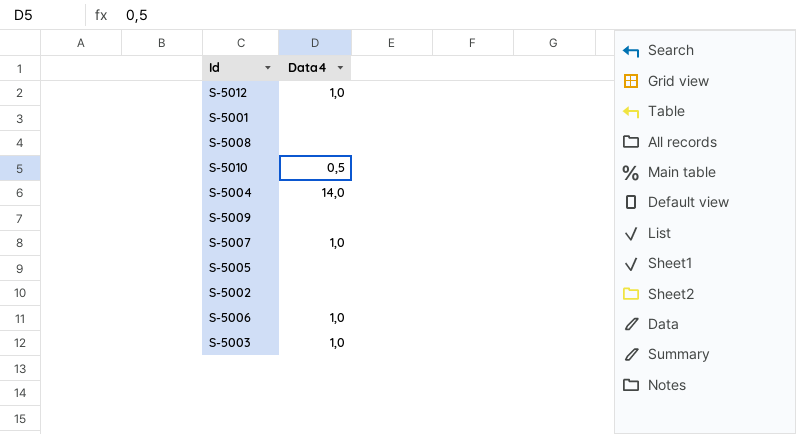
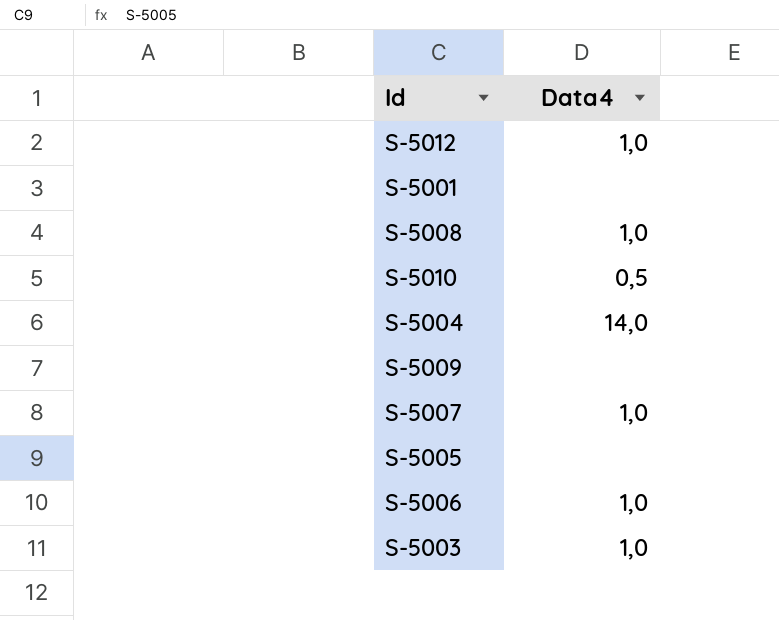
row S-5002: none -> none
S-5008 | Data4: none -> 1,0

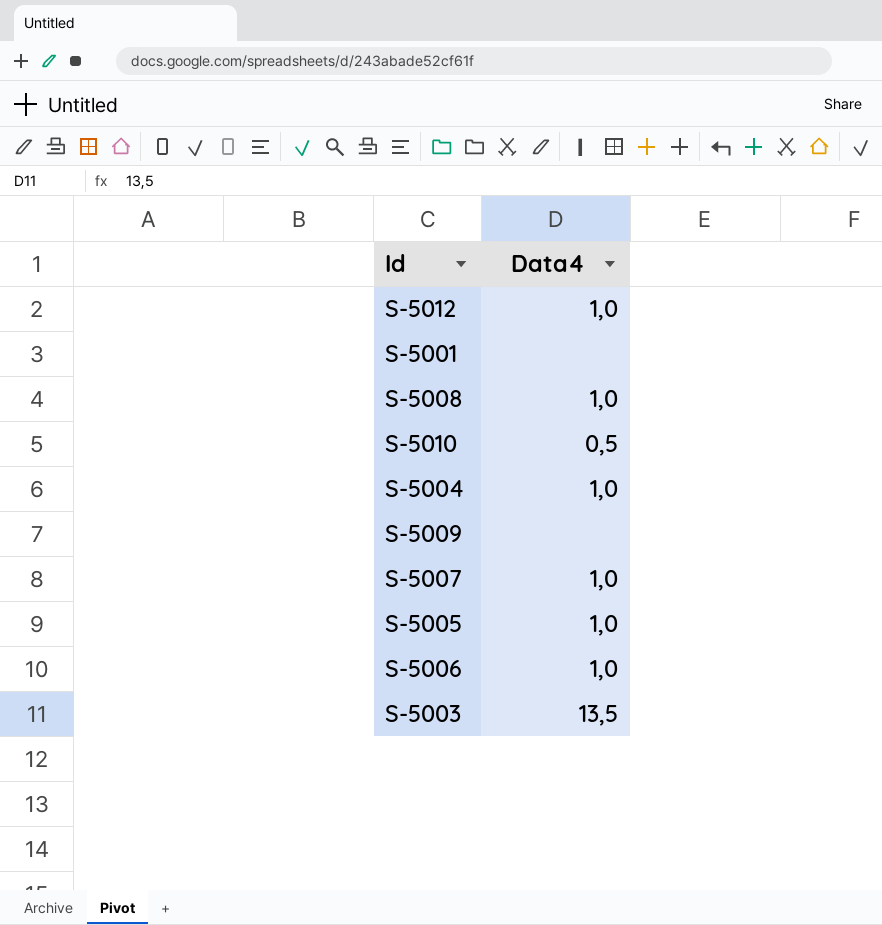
S-5004 | Data4: 14,0 -> 1,0
S-5005 | Data4: none -> 1,0
S-5003 | Data4: 1,0 -> 13,5

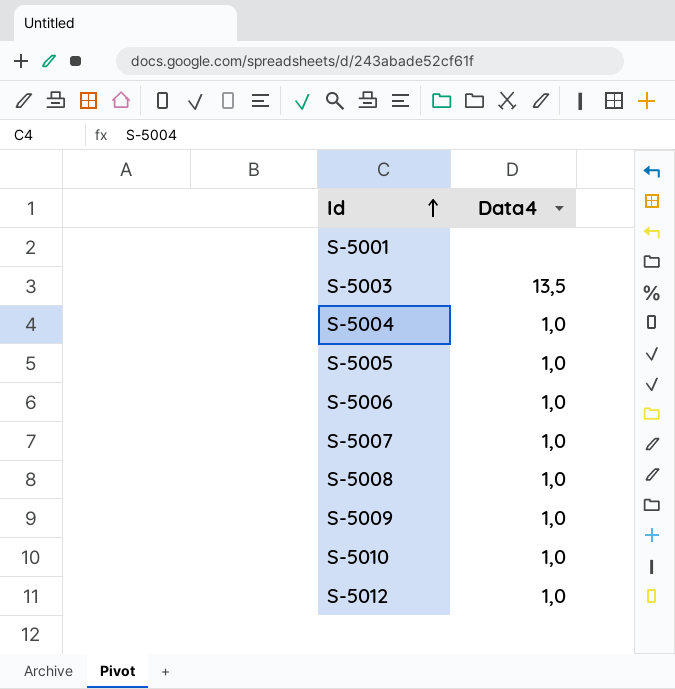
row order: none -> Id ascending
S-5009 | Data4: none -> 1,0
S-5010 | Data4: 0,5 -> 1,0

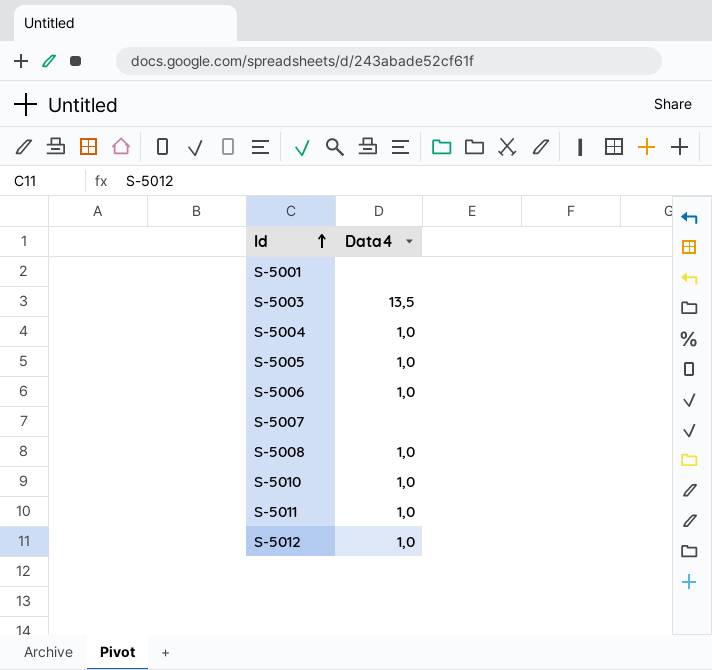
row S-5009: 1,0 -> none
S-5007 | Data4: 1,0 -> none
row S-5011: none -> 1,0

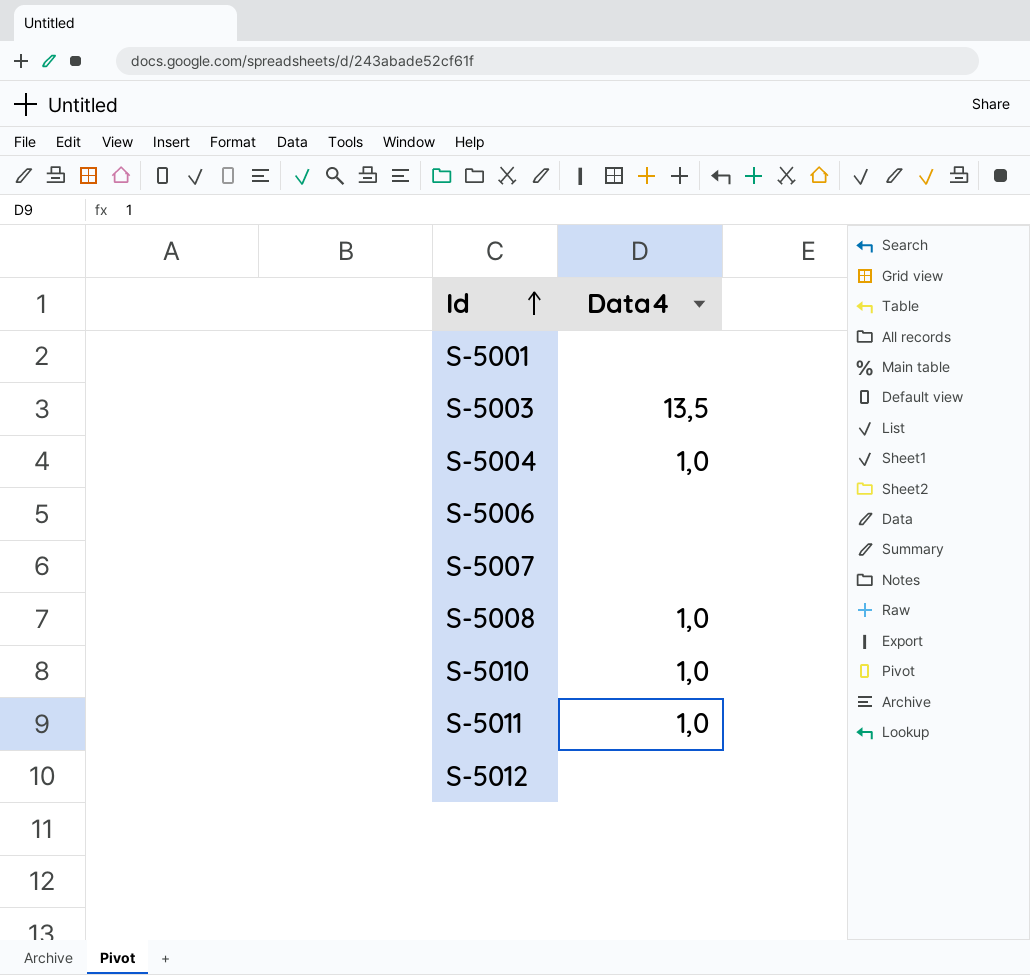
row S-5005: 1,0 -> none
S-5006 | Data4: 1,0 -> none
S-5012 | Data4: 1,0 -> none

